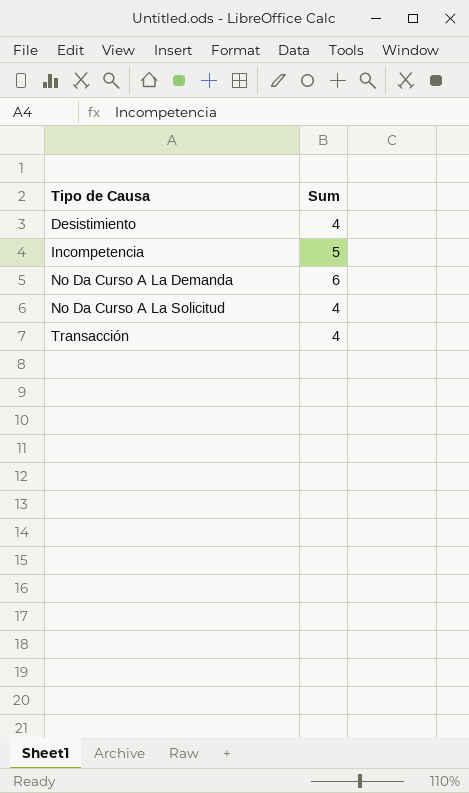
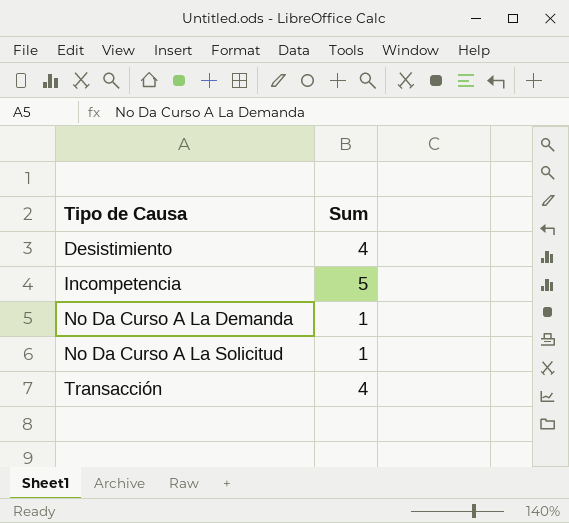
No Da Curso A La Demanda | Sum: 6 -> 1
No Da Curso A La Solicitud | Sum: 4 -> 1

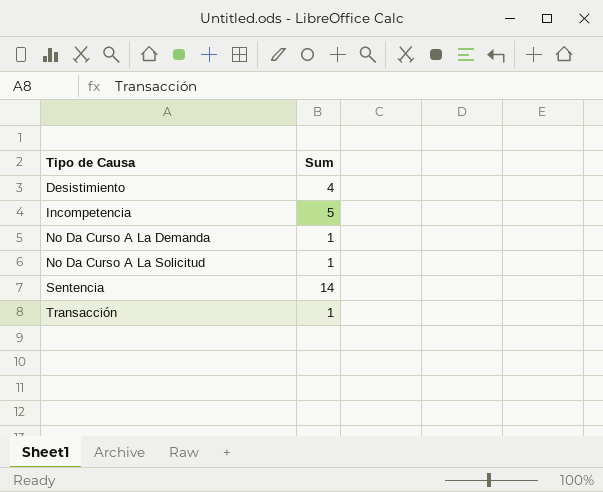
row Sentencia: none -> 14
Transacción | Sum: 4 -> 1

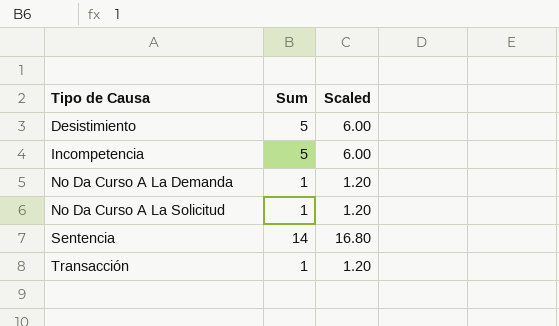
column Scaled | formula: none -> [Sum] * 1.2
Desistimiento | Sum: 4 -> 5

